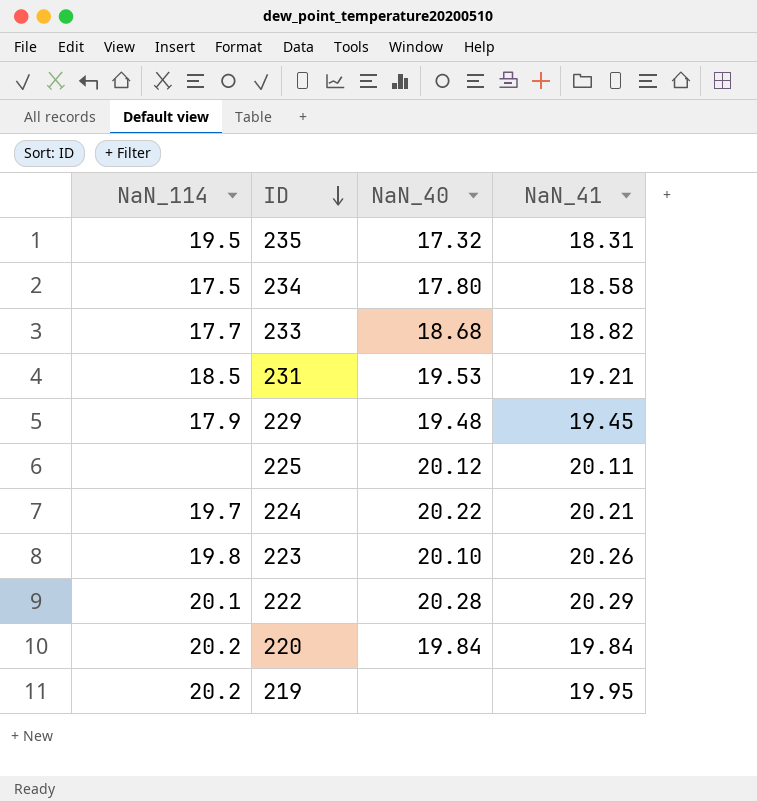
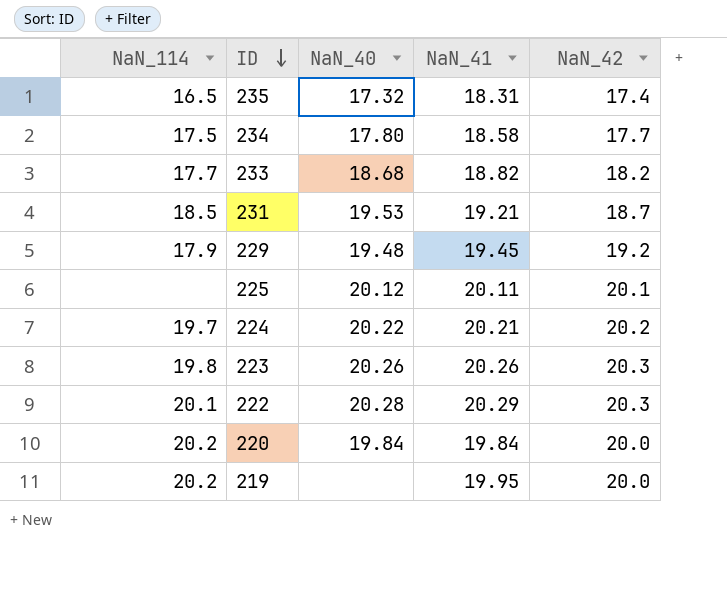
column NaN_42 | position: none -> 5
235 | NaN_114: 19.5 -> 16.5
223 | NaN_40: 20.10 -> 20.26

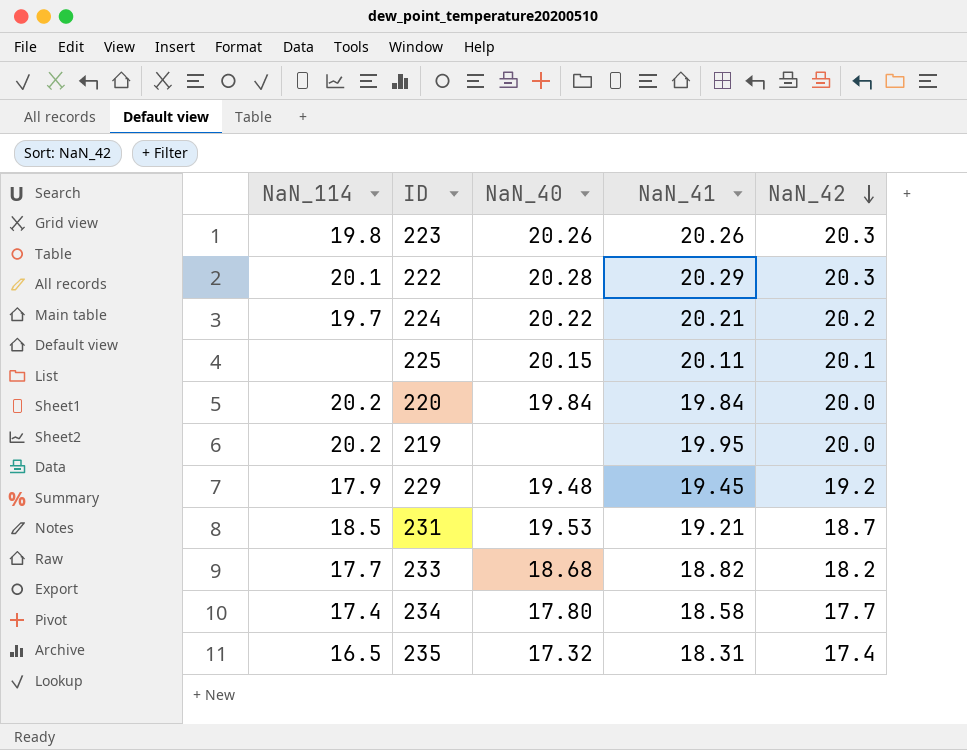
row order: ID descending -> NaN_42 descending
225 | NaN_40: 20.12 -> 20.15
234 | NaN_114: 17.5 -> 17.4

